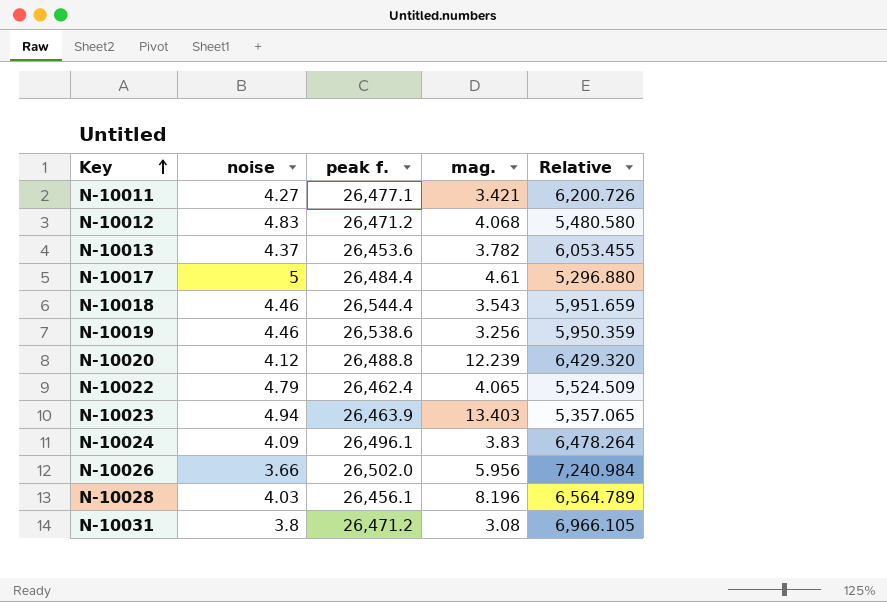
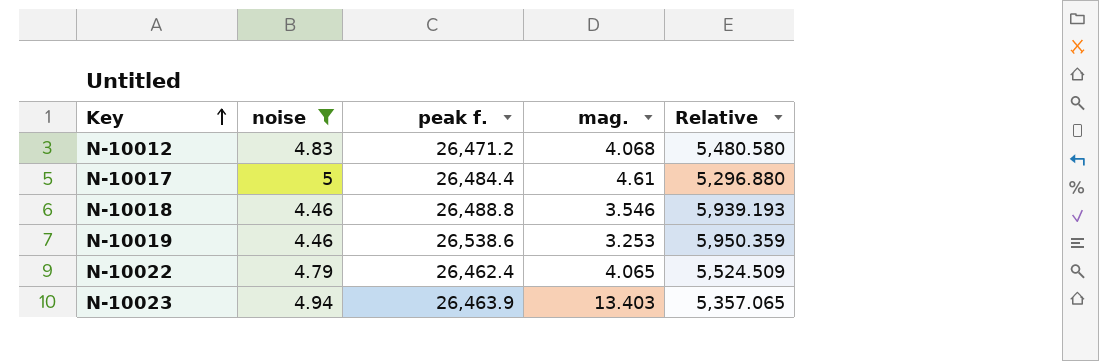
filter: none -> noise >= 4.46
N-10018 | peak f.: 26,544.4 -> 26,488.8
N-10018 | mag.: 3.543 -> 3.546
N-10018 | Relative: 5,951.659 -> 5,939.193
N-10019 | mag.: 3.256 -> 3.253

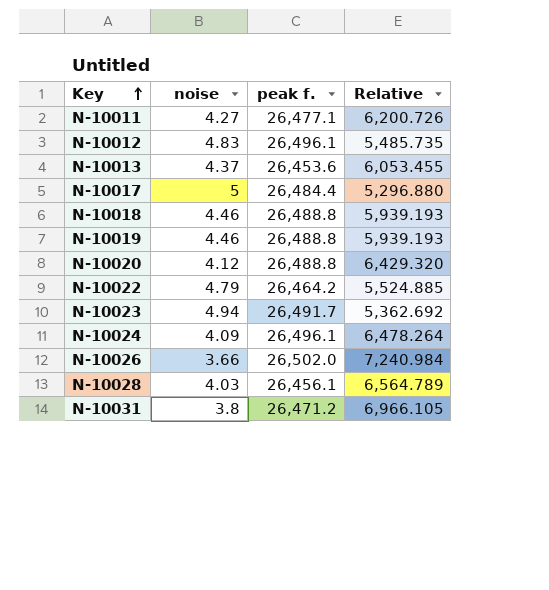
filter: noise >= 4.46 -> none
column mag. | position: 4 -> none
N-10012 | peak f.: 26,471.2 -> 26,496.1
N-10012 | Relative: 5,480.580 -> 5,485.735
N-10019 | peak f.: 26,538.6 -> 26,488.8
N-10019 | Relative: 5,950.359 -> 5,939.193
N-10022 | peak f.: 26,462.4 -> 26,464.2
N-10022 | Relative: 5,524.509 -> 5,524.885
N-10023 | peak f.: 26,463.9 -> 26,491.7
N-10023 | Relative: 5,357.065 -> 5,362.692

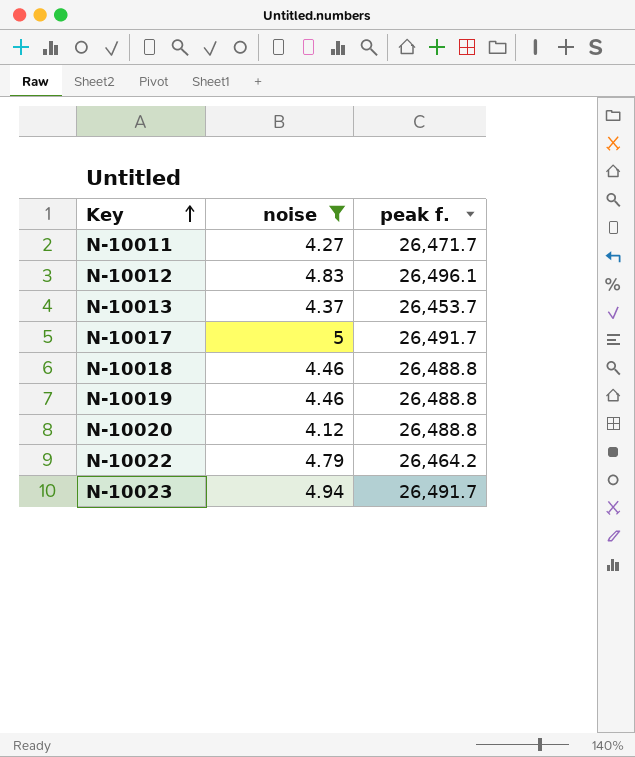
filter: none -> noise >= 4.12
column Relative | formula: [peak f.] / [noise] -> none
N-10011 | peak f.: 26,477.1 -> 26,471.7
N-10013 | peak f.: 26,453.6 -> 26,453.7
N-10017 | peak f.: 26,484.4 -> 26,491.7

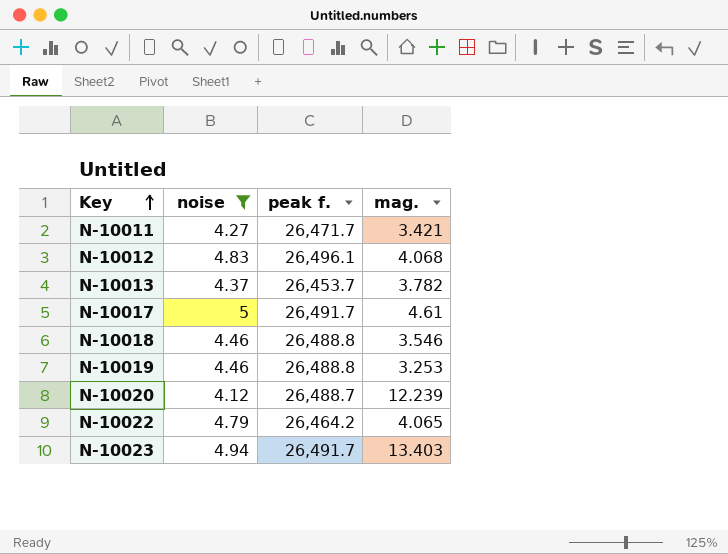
column mag. | position: none -> 4
N-10020 | peak f.: 26,488.8 -> 26,488.7

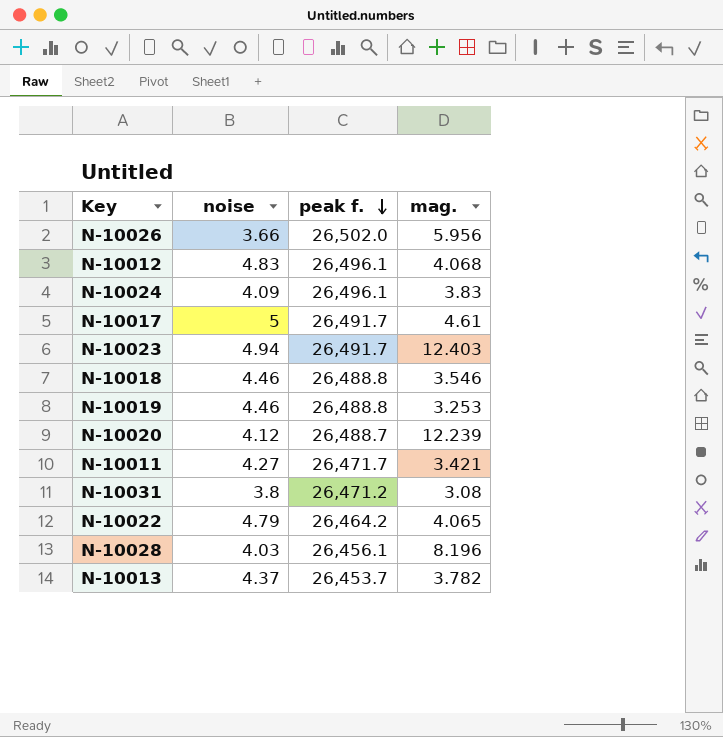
filter: noise >= 4.12 -> none
row order: Key ascending -> peak f. descending
N-10023 | mag.: 13.403 -> 12.403

